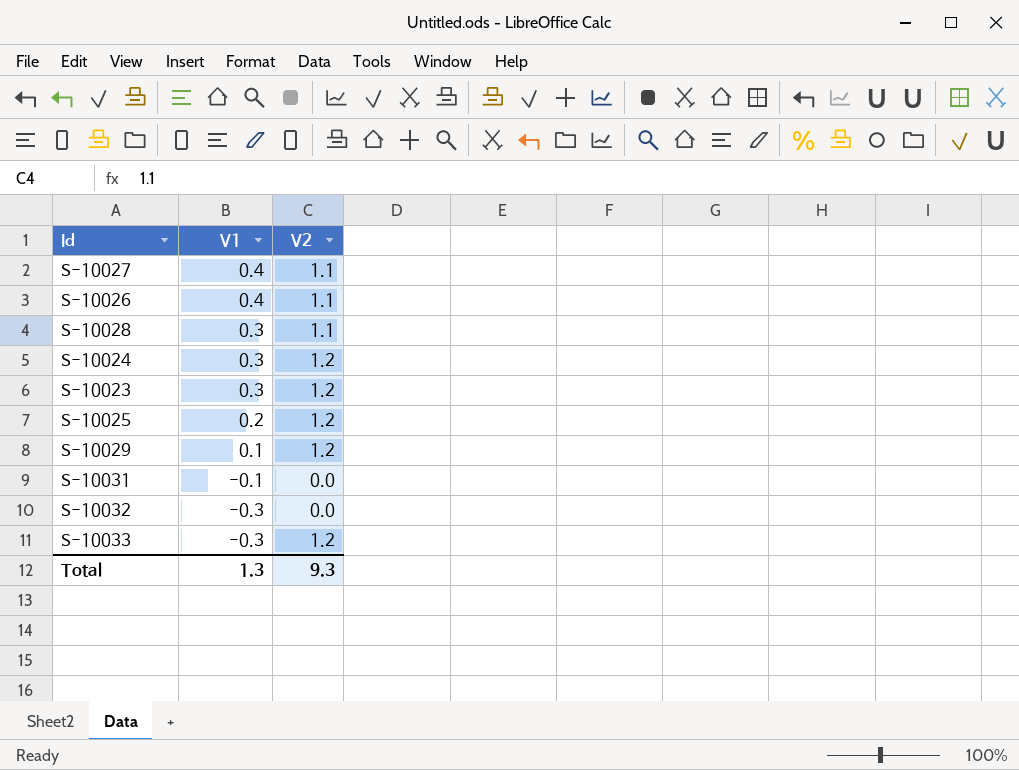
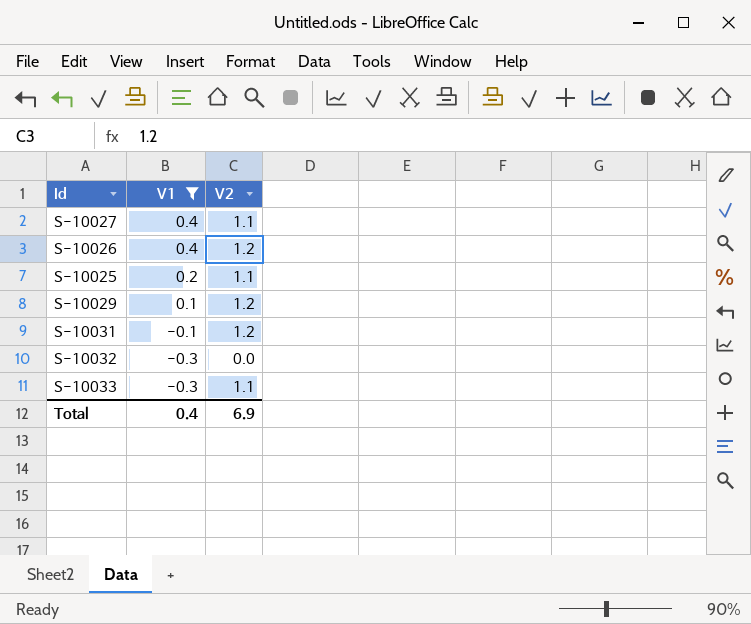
filter: none -> V1 != 0.3
S-10026 | V2: 1.1 -> 1.2
S-10025 | V2: 1.2 -> 1.1
S-10031 | V2: 0.0 -> 1.2
S-10033 | V2: 1.2 -> 1.1
Total | V1: 1.3 -> 0.4
Total | V2: 9.3 -> 6.9

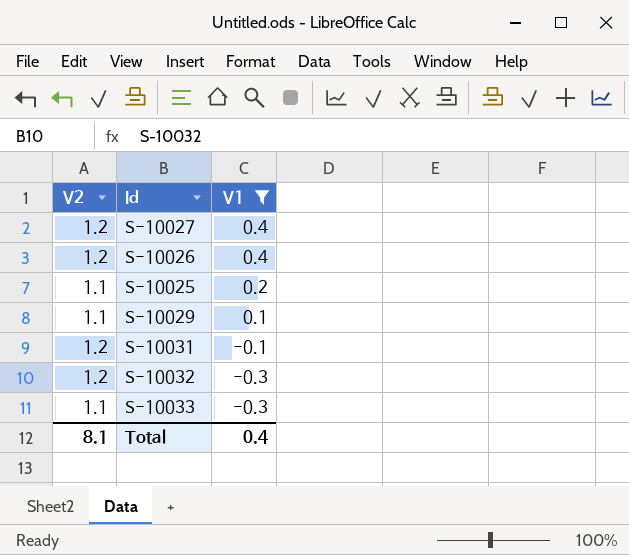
column V2 | position: 3 -> 1
S-10027 | V2: 1.1 -> 1.2
S-10029 | V2: 1.2 -> 1.1
S-10032 | V2: 0.0 -> 1.2
Total | V2: 6.9 -> 8.1

